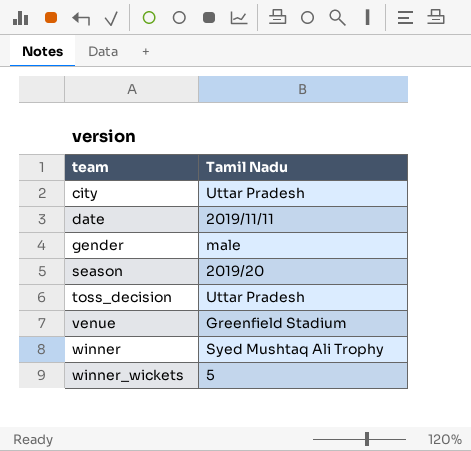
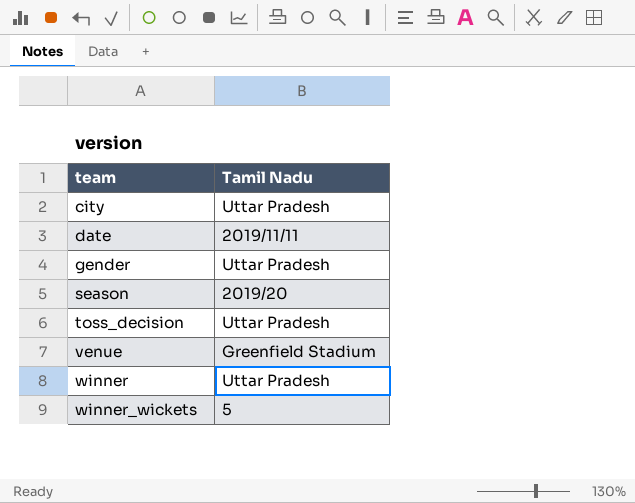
gender | Tamil Nadu: male -> Uttar Pradesh
winner | Tamil Nadu: Syed Mushtaq Ali Trophy -> Uttar Pradesh

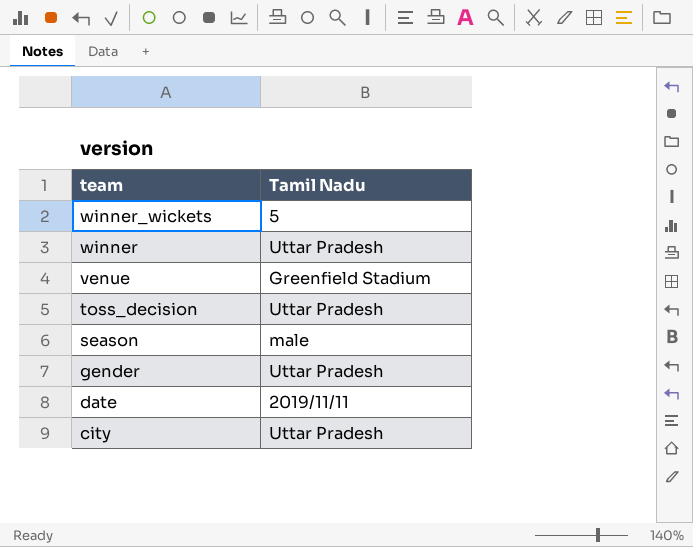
row order: team ascending -> team descending
season | Tamil Nadu: 2019/20 -> male

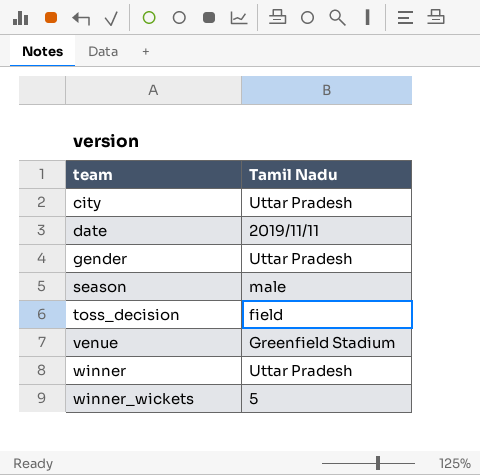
row order: team descending -> team ascending
toss_decision | Tamil Nadu: Uttar Pradesh -> field

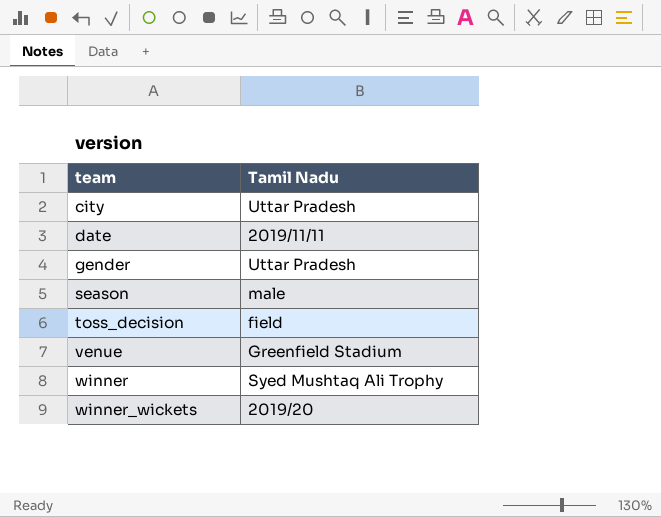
winner | Tamil Nadu: Uttar Pradesh -> Syed Mushtaq Ali Trophy
winner_wickets | Tamil Nadu: 5 -> 2019/20

